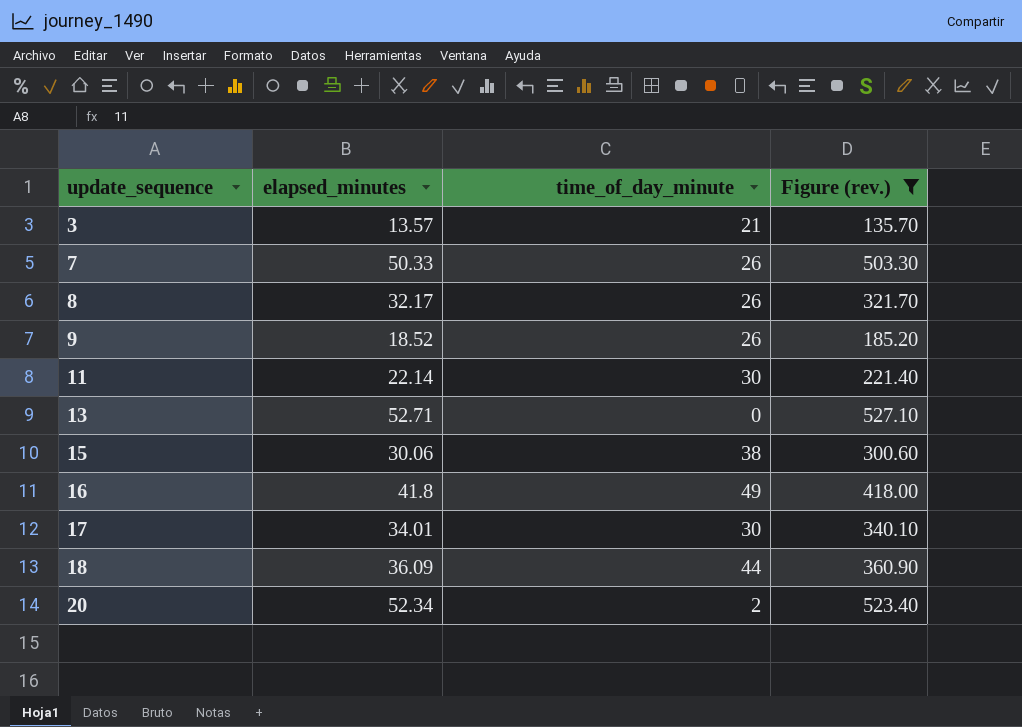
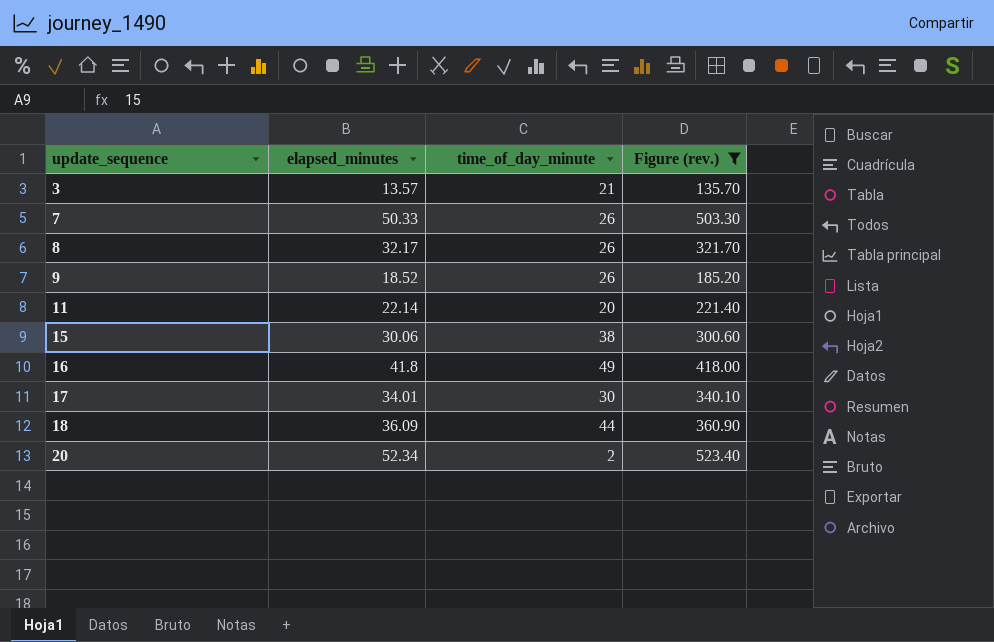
row 13: 52.71 | 0 | 527.10 -> none
11 | time_of_day_minute: 30 -> 20

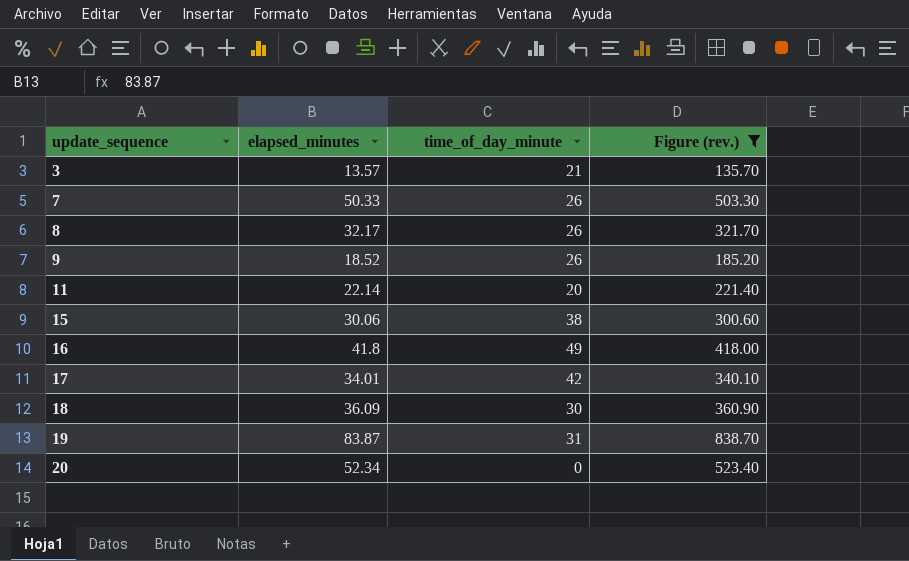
17 | time_of_day_minute: 30 -> 42
18 | time_of_day_minute: 44 -> 30
row 19: none -> 83.87 | 31 | 838.70
20 | time_of_day_minute: 2 -> 0

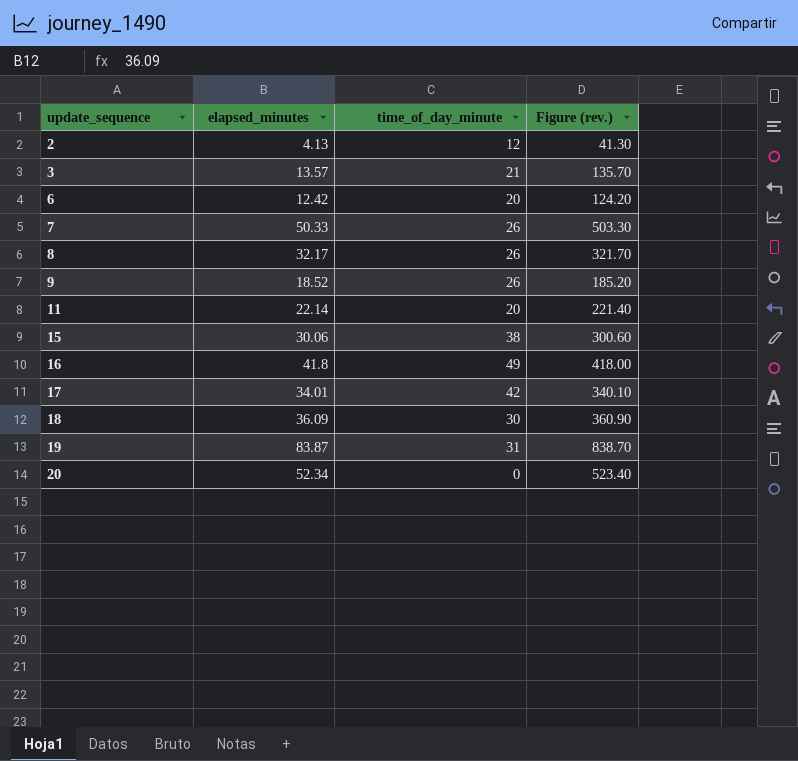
filter: Figure (rev.) >= 135.70 -> none

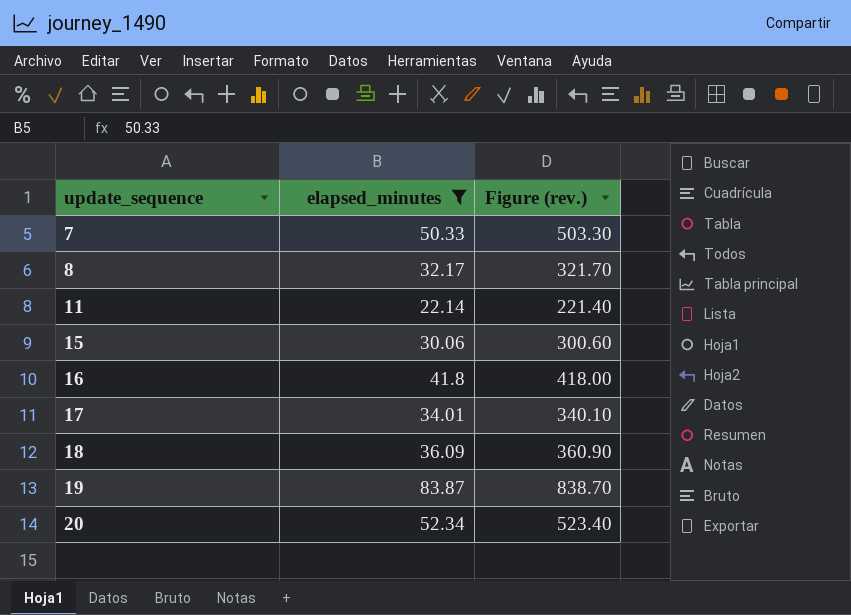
filter: none -> elapsed_minutes >= 22.14
column time_of_day_minute | position: 3 -> none

